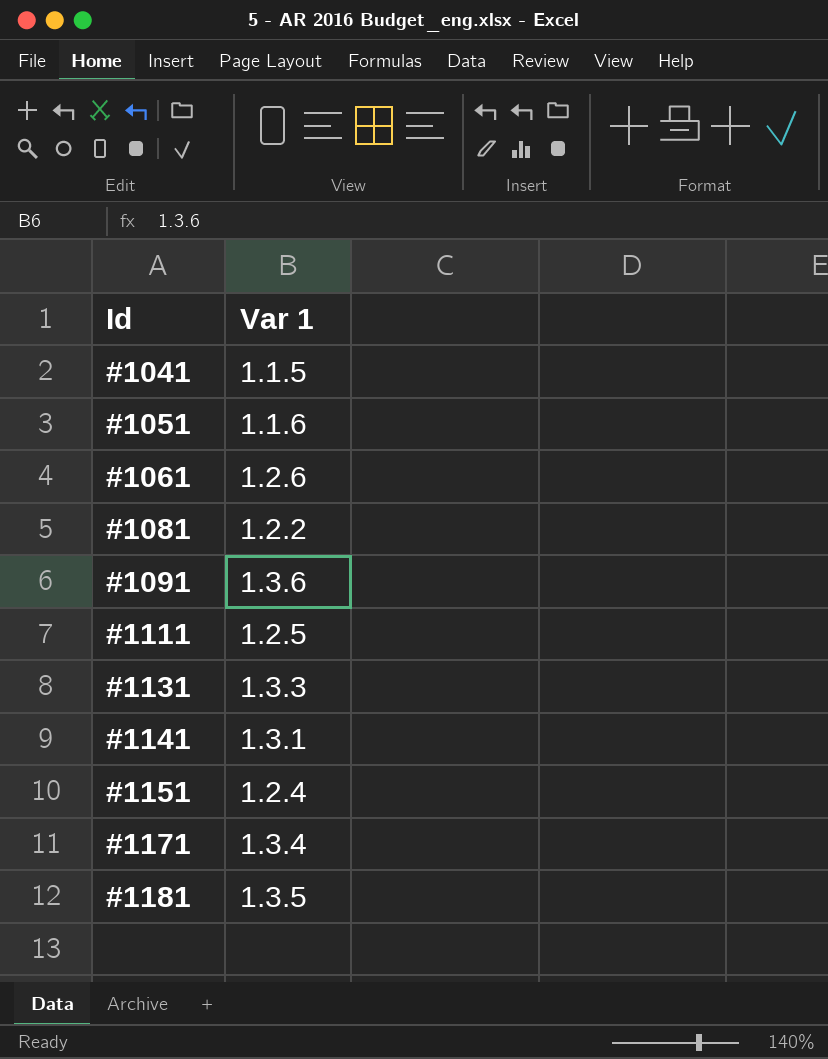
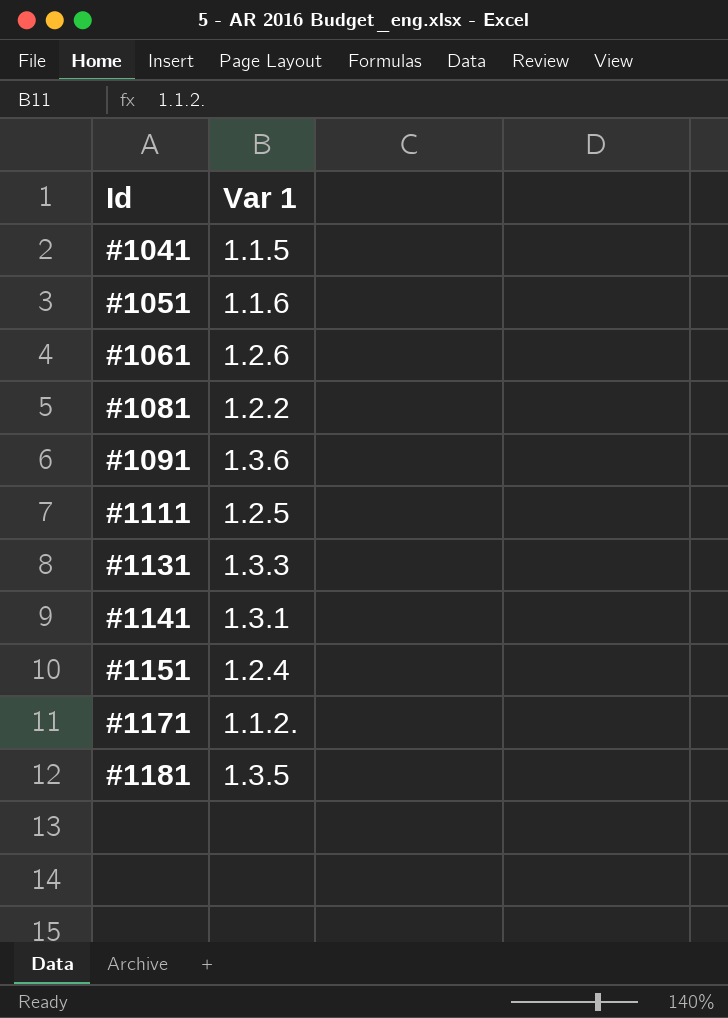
#1171 | Var 1: 1.3.4 -> 1.1.2.

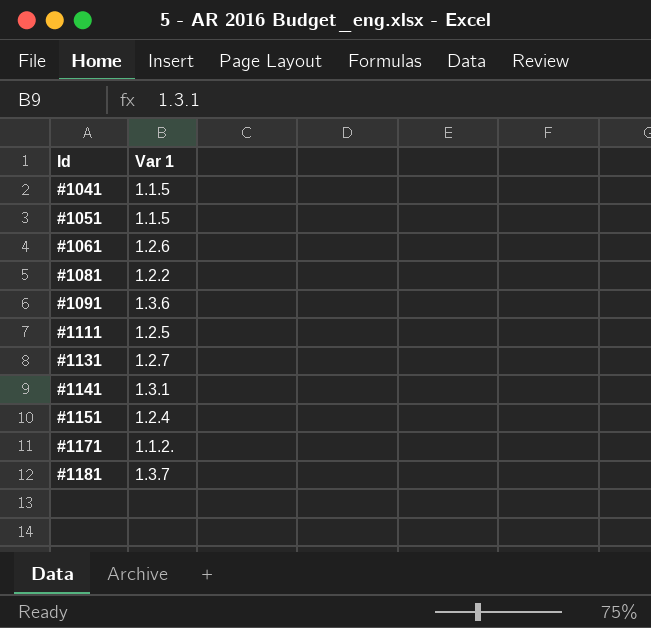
#1051 | Var 1: 1.1.6 -> 1.1.5
#1131 | Var 1: 1.3.3 -> 1.2.7
#1181 | Var 1: 1.3.5 -> 1.3.7

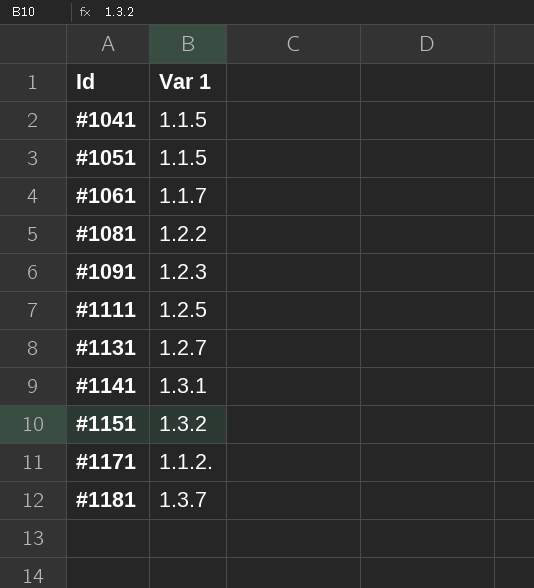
#1061 | Var 1: 1.2.6 -> 1.1.7
#1091 | Var 1: 1.3.6 -> 1.2.3
#1151 | Var 1: 1.2.4 -> 1.3.2

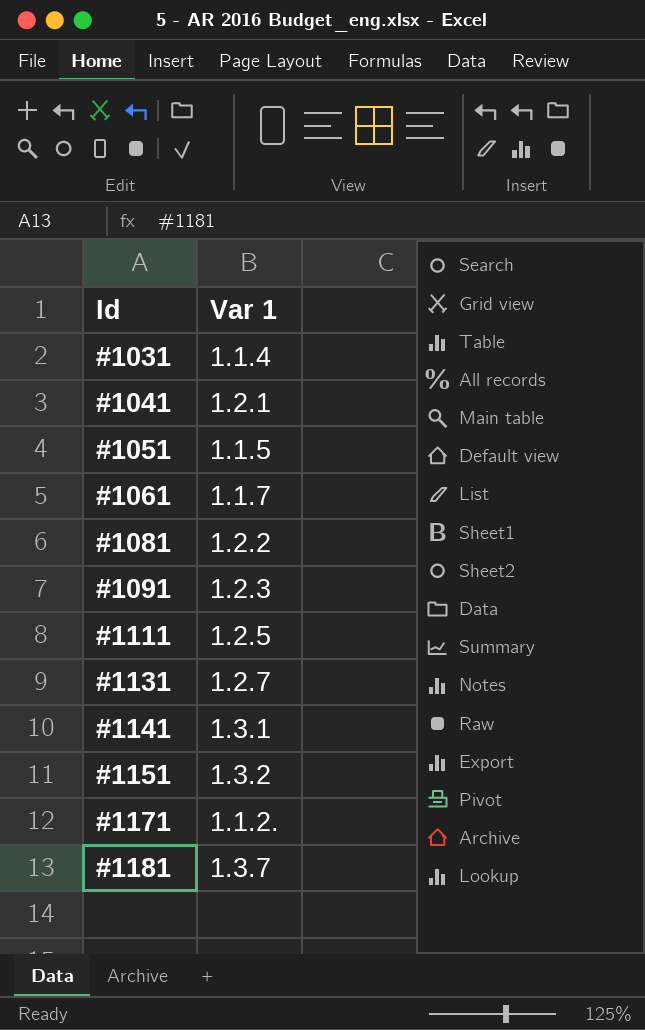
row #1031: none -> 1.1.4
#1041 | Var 1: 1.1.5 -> 1.2.1

